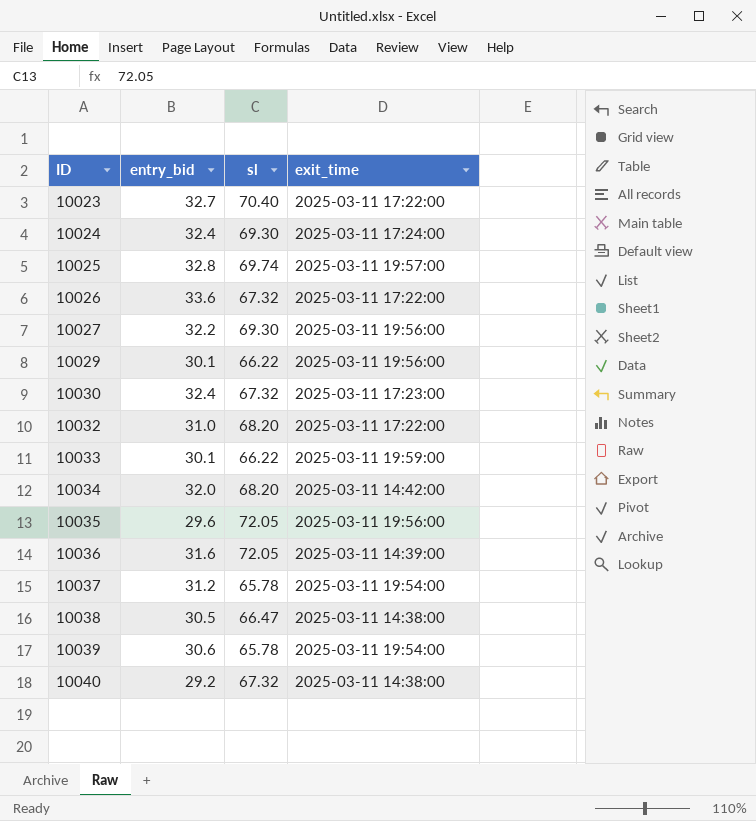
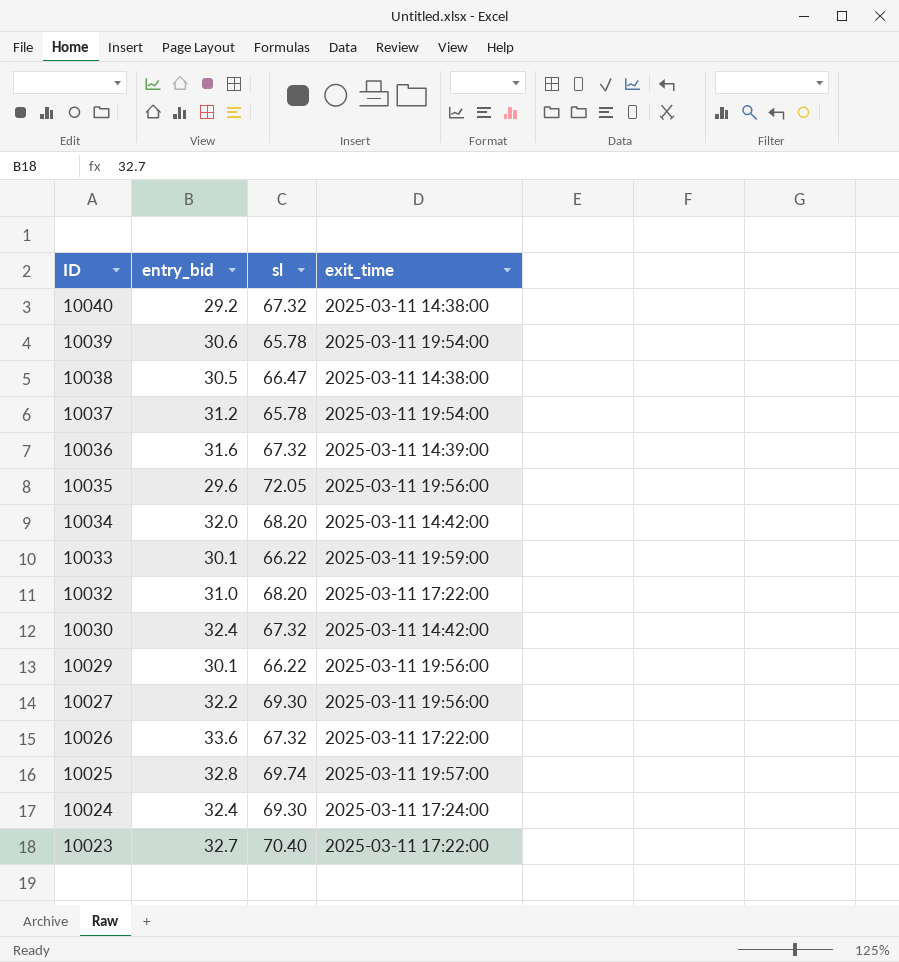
row order: ID ascending -> ID descending
10036 | sl: 72.05 -> 67.32
10030 | exit_time: 2025-03-11 17:23:00 -> 2025-03-11 14:42:00

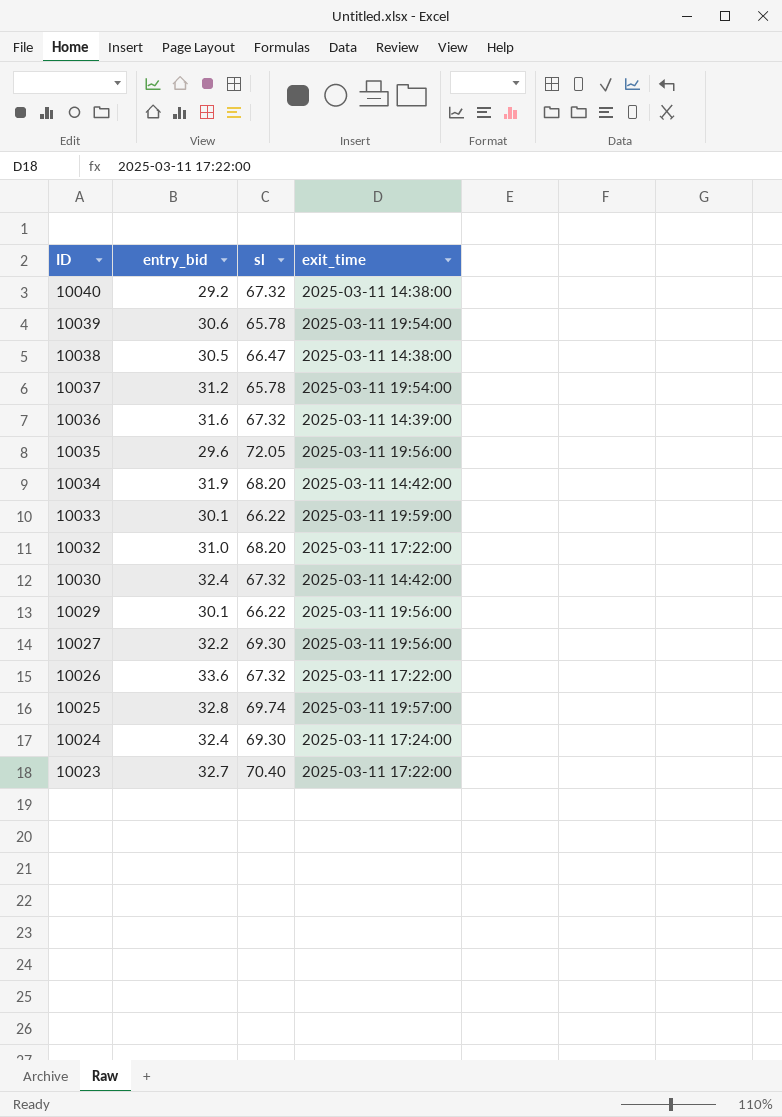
10034 | entry_bid: 32.0 -> 31.9

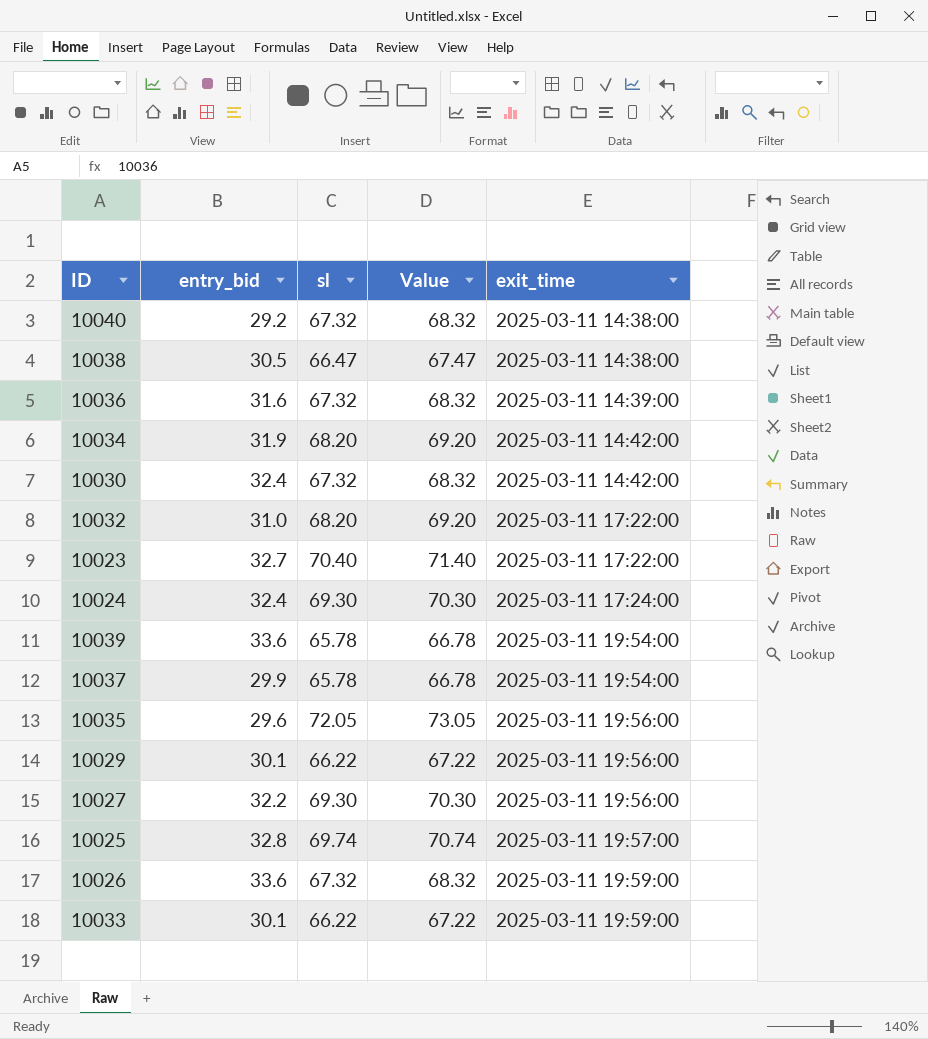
row order: ID descending -> exit_time ascending
column Value | formula: none -> [sl] + 1
10039 | entry_bid: 30.6 -> 33.6
10037 | entry_bid: 31.2 -> 29.9
10026 | exit_time: 2025-03-11 17:22:00 -> 2025-03-11 19:59:00

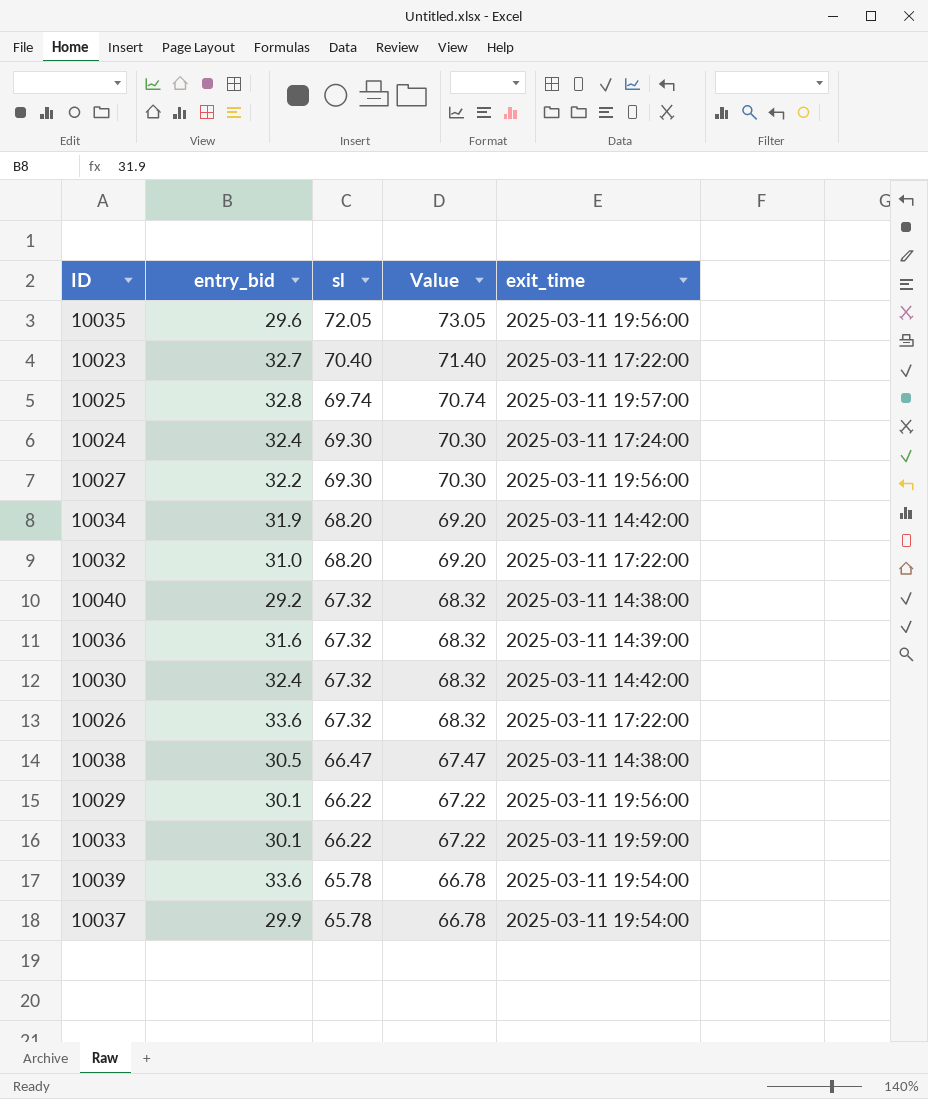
row order: exit_time ascending -> sl descending
10026 | exit_time: 2025-03-11 19:59:00 -> 2025-03-11 17:22:00

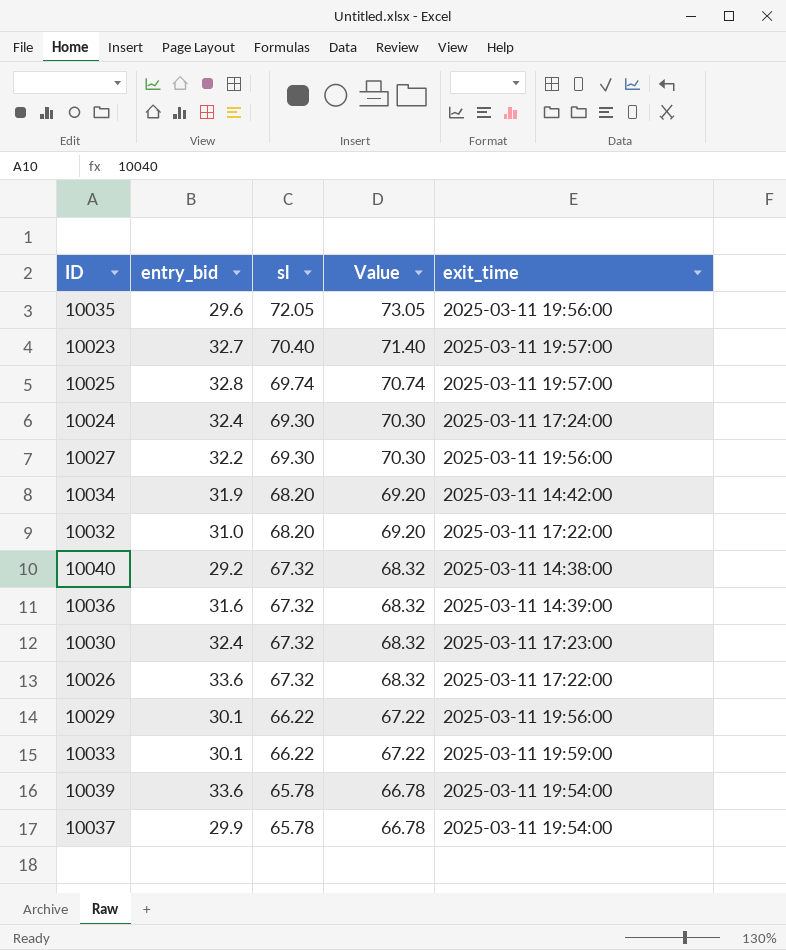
row 10038: 30.5 | 66.47 | 67.47 | 2025-03-11 14:38:00 -> none
10023 | exit_time: 2025-03-11 17:22:00 -> 2025-03-11 19:57:00
10030 | exit_time: 2025-03-11 14:42:00 -> 2025-03-11 17:23:00

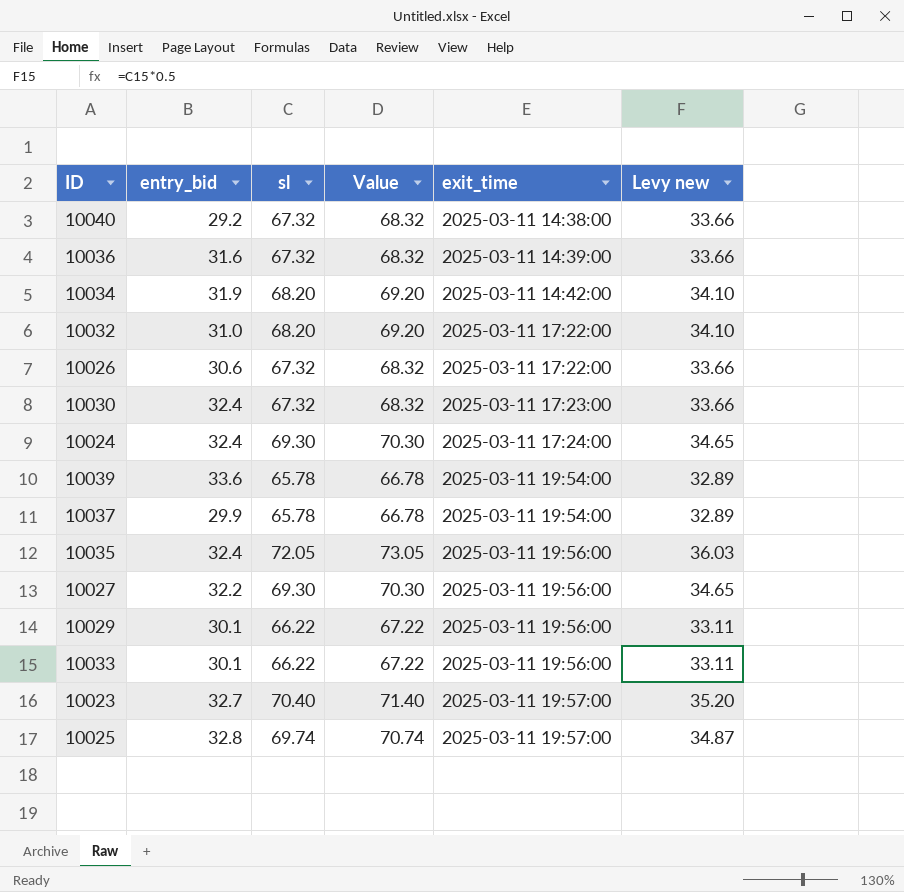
row order: sl descending -> exit_time ascending
column Levy new | formula: none -> [sl] * 0.5
10026 | entry_bid: 33.6 -> 30.6
10035 | entry_bid: 29.6 -> 32.4
10033 | exit_time: 2025-03-11 19:59:00 -> 2025-03-11 19:56:00

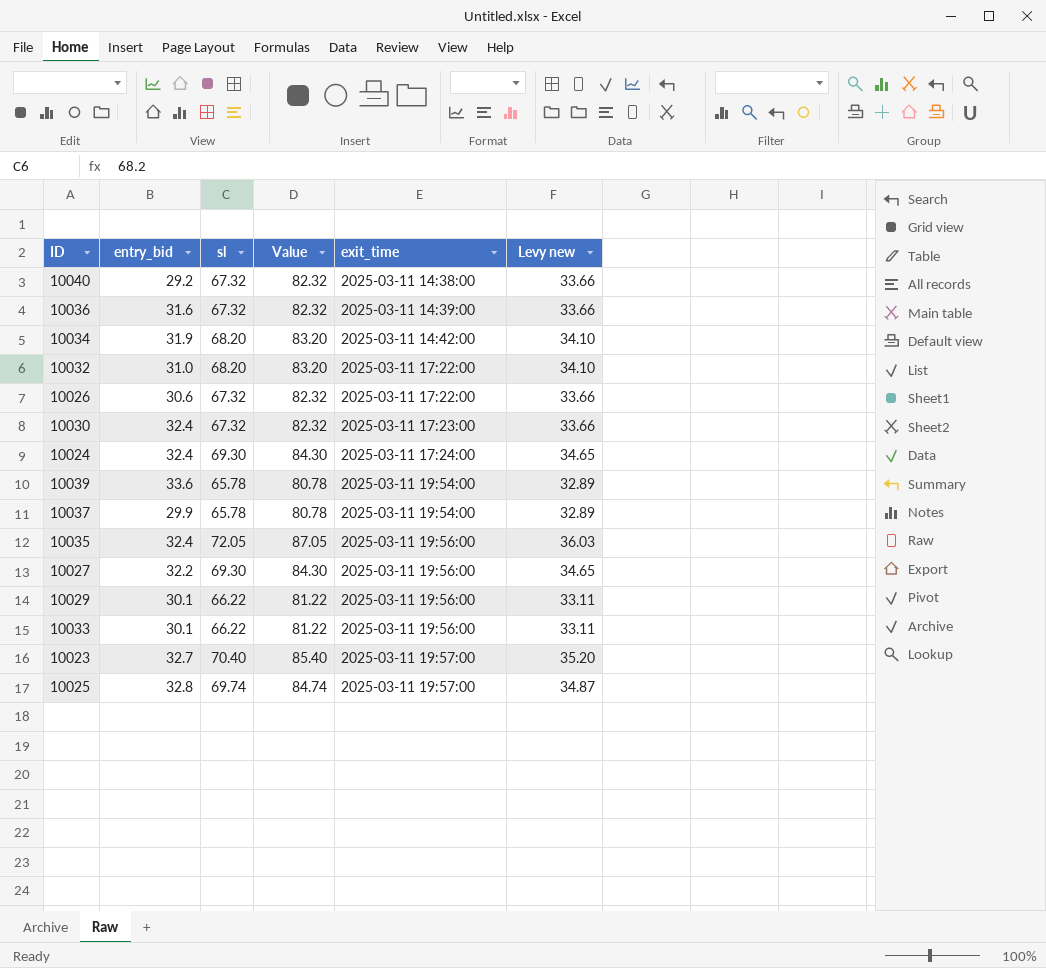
column Value | formula: [sl] + 1 -> [sl] + 15

